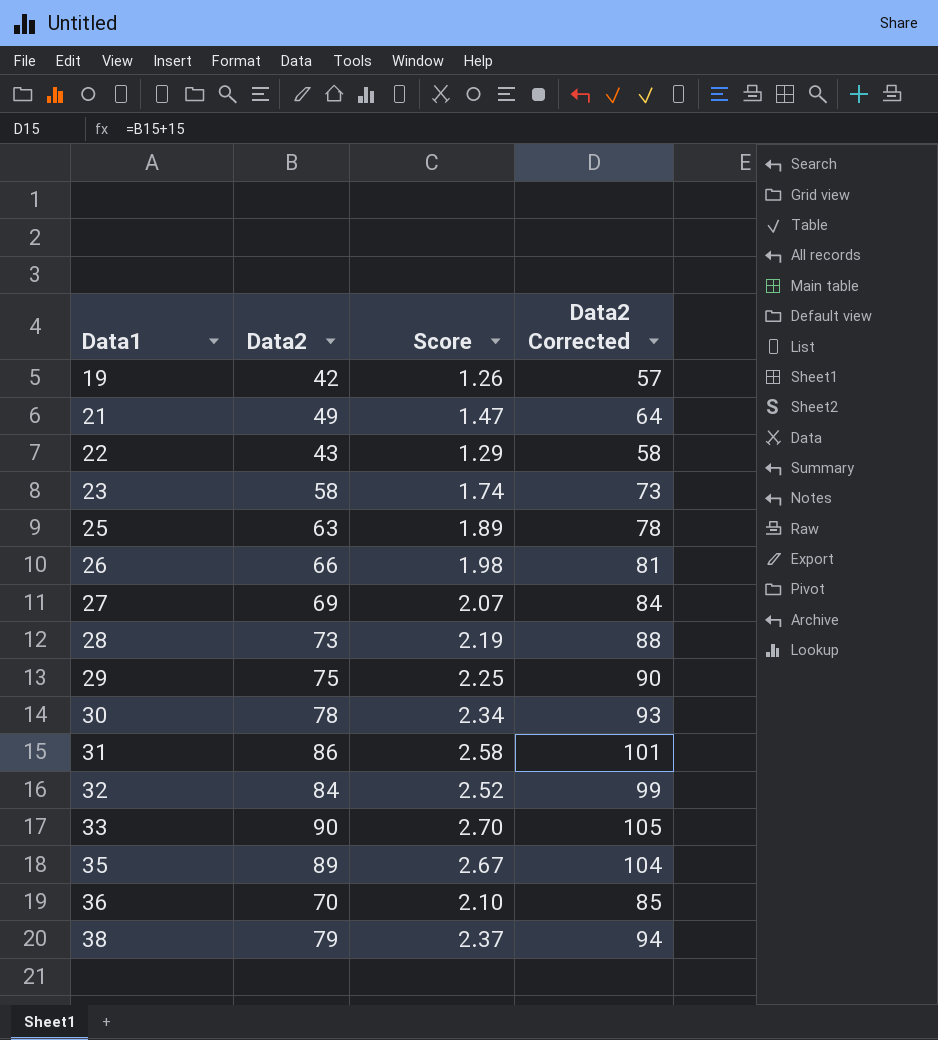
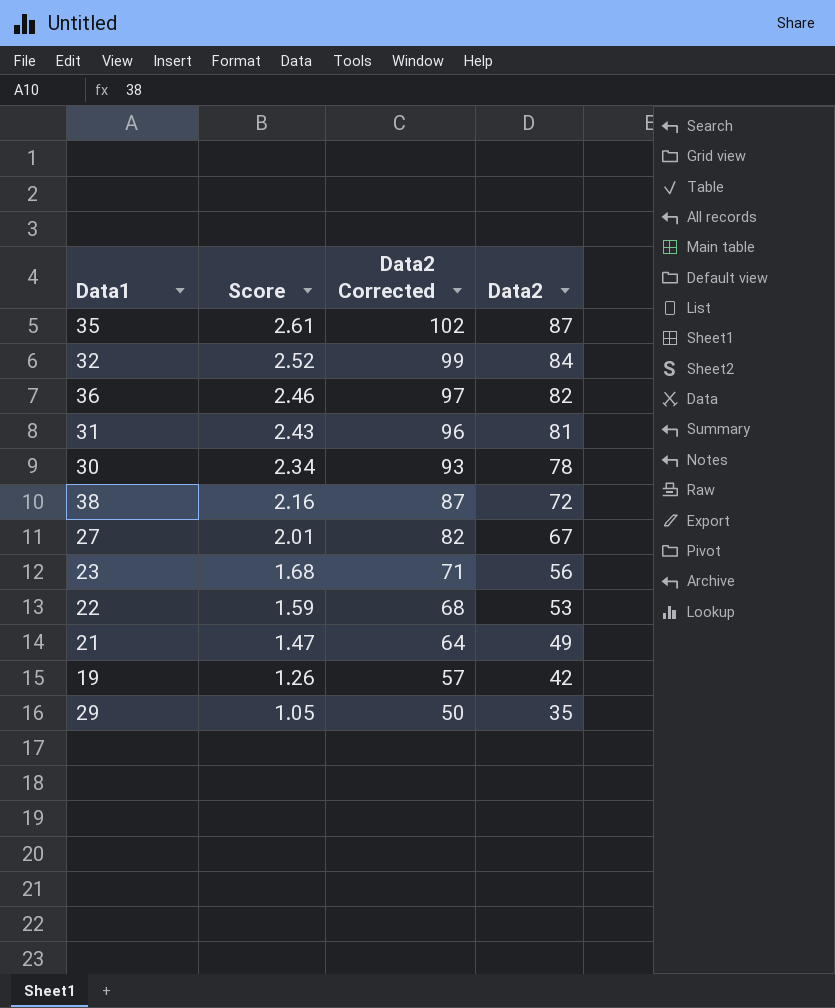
row order: Data1 ascending -> Score descending
column Data2 | position: 2 -> 4
row 25: 63 | 1.89 | 78 -> none
row 26: 66 | 1.98 | 81 -> none
row 28: 73 | 2.19 | 88 -> none
row 33: 90 | 2.70 | 105 -> none
35 | Score: 2.67 -> 2.61
35 | Data2 Corrected: 104 -> 102
35 | Data2: 89 -> 87
36 | Score: 2.10 -> 2.46
36 | Data2 Corrected: 85 -> 97
36 | Data2: 70 -> 82
31 | Score: 2.58 -> 2.43
31 | Data2 Corrected: 101 -> 96
31 | Data2: 86 -> 81
38 | Score: 2.37 -> 2.16
38 | Data2 Corrected: 94 -> 87
38 | Data2: 79 -> 72
27 | Score: 2.07 -> 2.01
27 | Data2 Corrected: 84 -> 82
27 | Data2: 69 -> 67
23 | Score: 1.74 -> 1.68
23 | Data2 Corrected: 73 -> 71
23 | Data2: 58 -> 56
22 | Score: 1.29 -> 1.59
22 | Data2 Corrected: 58 -> 68
22 | Data2: 43 -> 53
29 | Score: 2.25 -> 1.05
29 | Data2 Corrected: 90 -> 50
29 | Data2: 75 -> 35

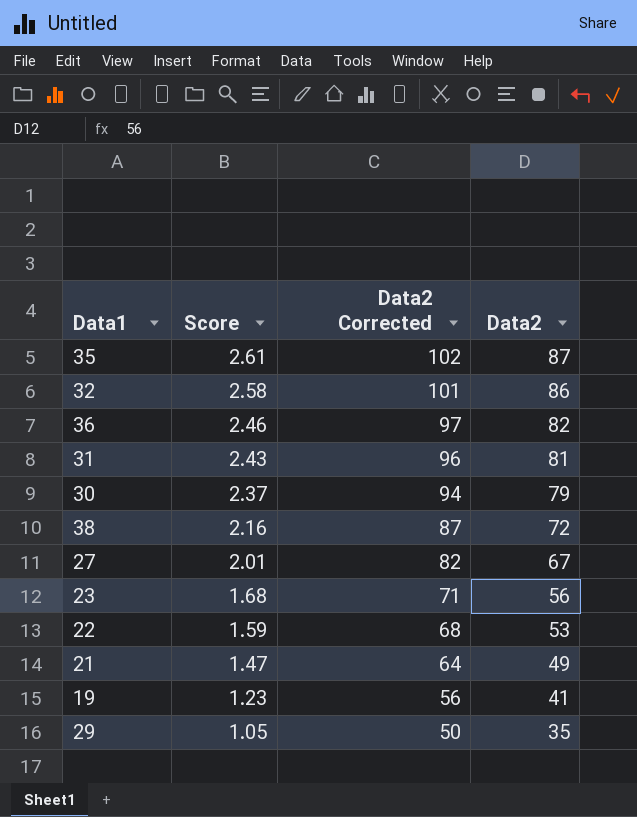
32 | Score: 2.52 -> 2.58
32 | Data2 Corrected: 99 -> 101
32 | Data2: 84 -> 86
30 | Score: 2.34 -> 2.37
30 | Data2 Corrected: 93 -> 94
30 | Data2: 78 -> 79
19 | Score: 1.26 -> 1.23
19 | Data2 Corrected: 57 -> 56
19 | Data2: 42 -> 41

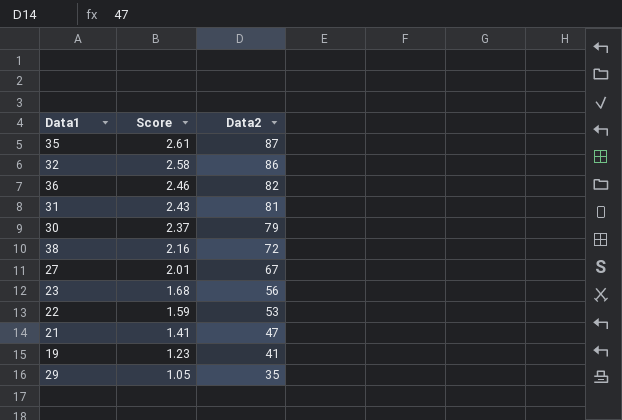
column Data2 Corrected | formula: [Data2] + 15 -> none
21 | Score: 1.47 -> 1.41
21 | Data2: 49 -> 47

